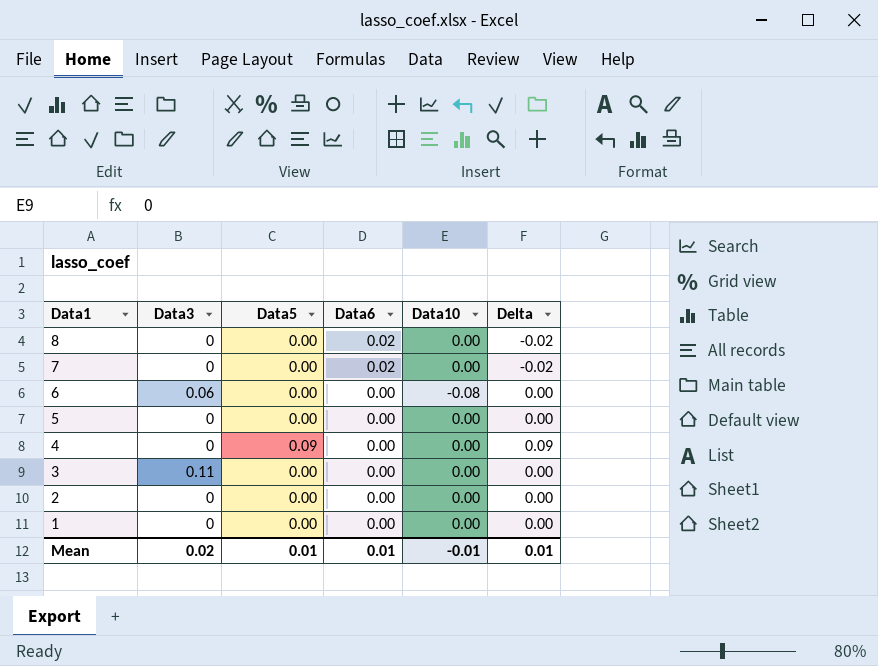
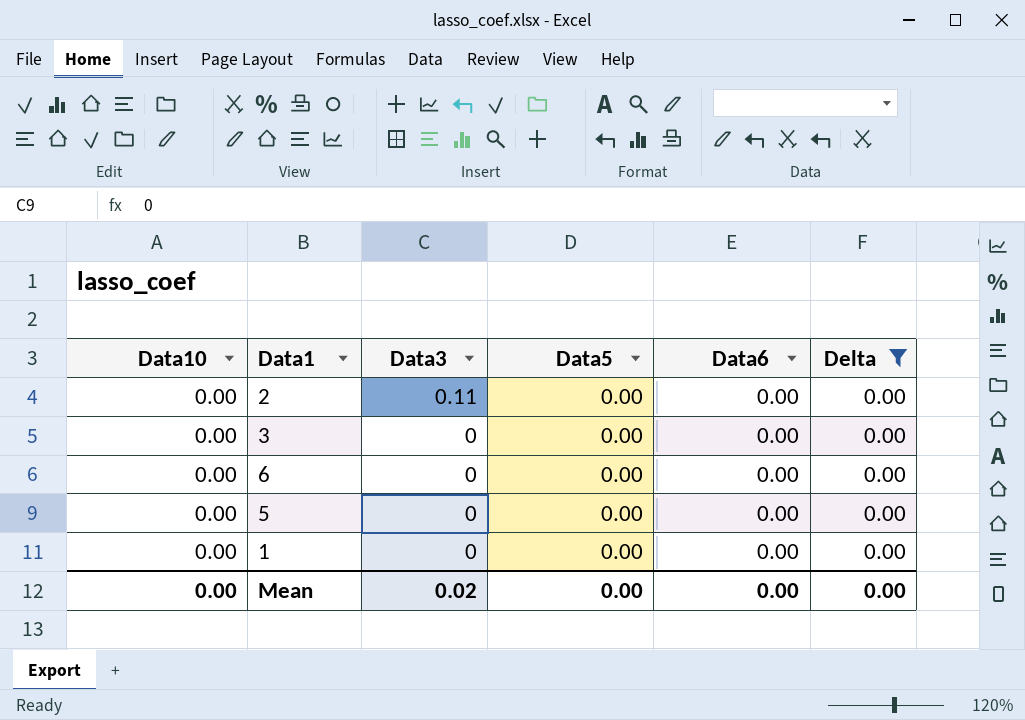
filter: none -> Delta = 0.00
row order: Data1 descending -> Data3 descending
column Data10 | position: 5 -> 1
2 | Data3: 0 -> 0.11
3 | Data3: 0.11 -> 0
6 | Data10: -0.08 -> 0.00
6 | Data3: 0.06 -> 0
Mean | Data10: -0.01 -> 0.00
Mean | Data5: 0.01 -> 0.00
Mean | Data6: 0.01 -> 0.00
Mean | Delta: 0.01 -> 0.00

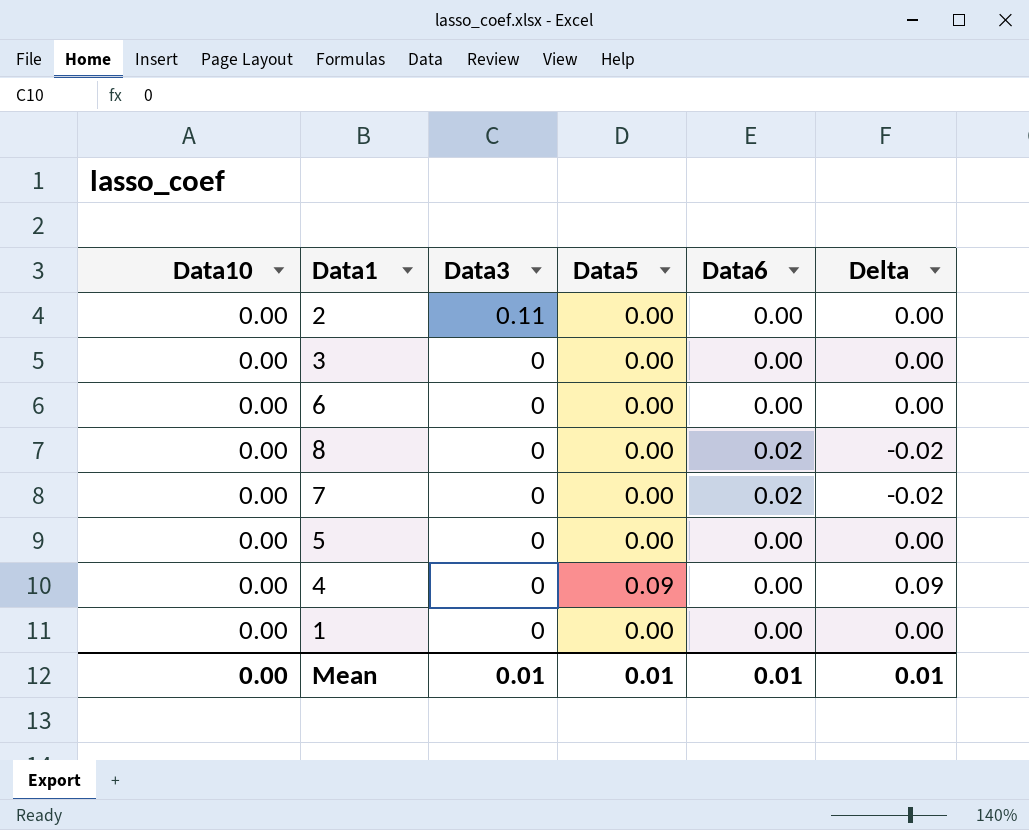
filter: Delta = 0.00 -> none
Mean | Data3: 0.02 -> 0.01
Mean | Data5: 0.00 -> 0.01
Mean | Data6: 0.00 -> 0.01
Mean | Delta: 0.00 -> 0.01

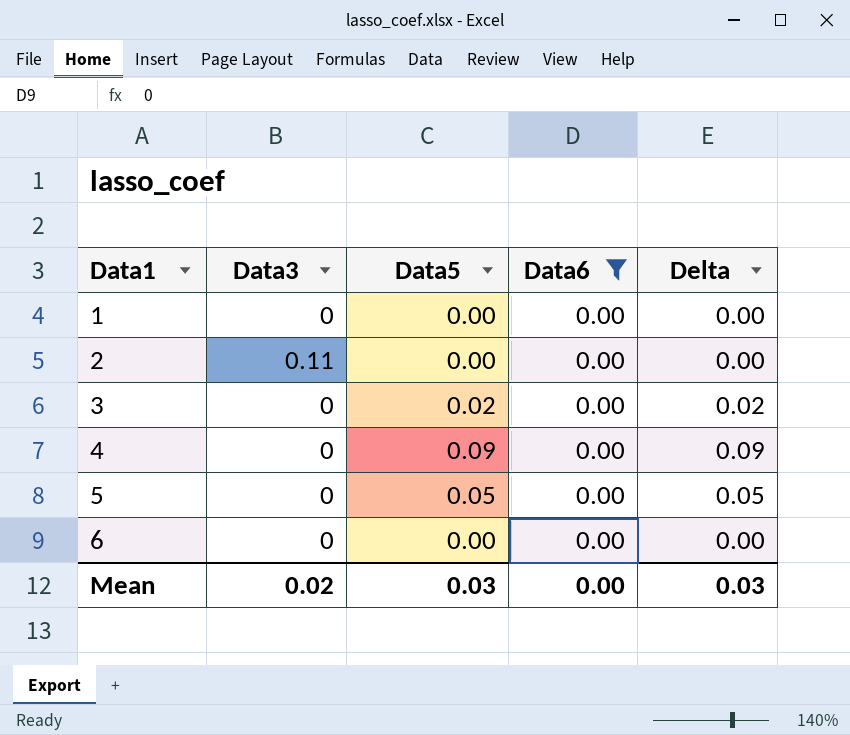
filter: none -> Data6 = 0.00
row order: Data3 descending -> Data1 ascending
column Data10 | position: 1 -> none
3 | Data5: 0.00 -> 0.02
3 | Delta: 0.00 -> 0.02
5 | Data5: 0.00 -> 0.05
5 | Delta: 0.00 -> 0.05
Mean | Data3: 0.01 -> 0.02
Mean | Data5: 0.01 -> 0.03
Mean | Data6: 0.01 -> 0.00
Mean | Delta: 0.01 -> 0.03

